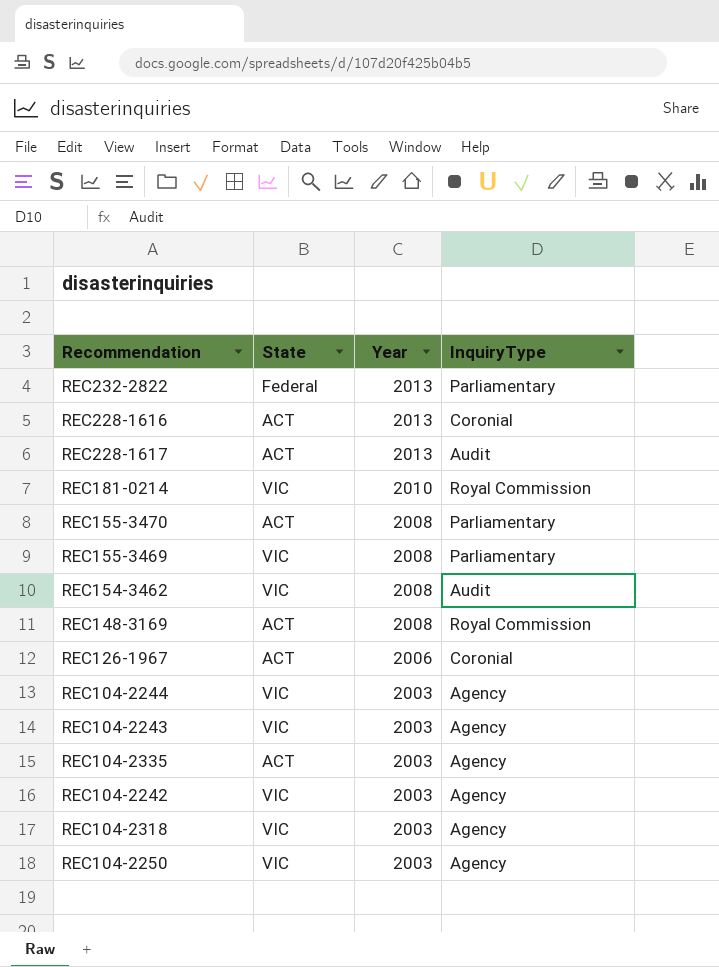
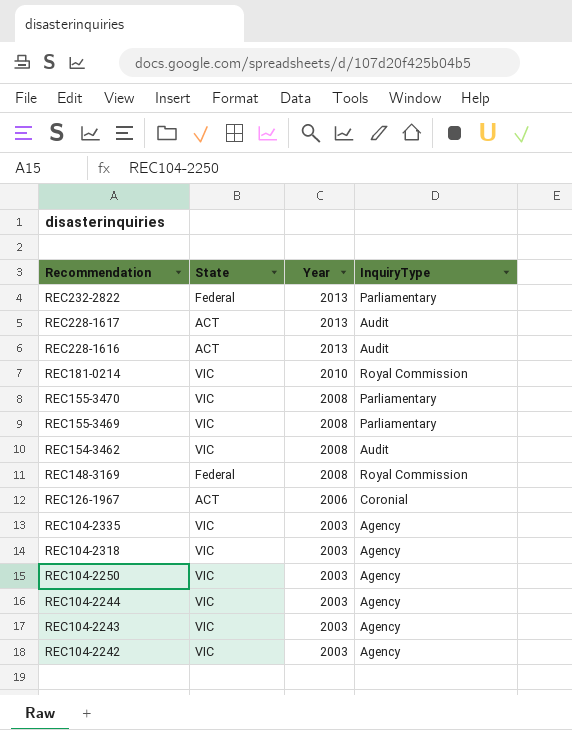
row order: Year descending -> Recommendation descending
REC228-1616 | InquiryType: Coronial -> Audit
REC155-3470 | State: ACT -> VIC
REC148-3169 | State: ACT -> Federal
REC104-2335 | State: ACT -> VIC

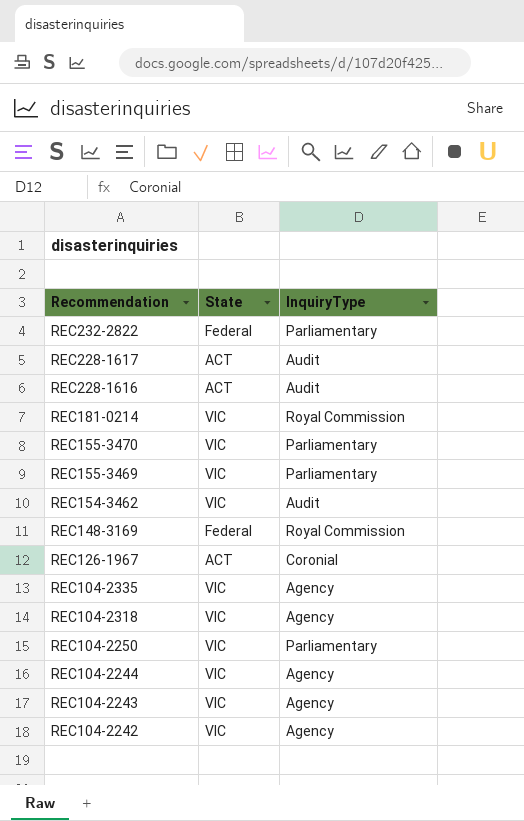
column Year | position: 3 -> none
REC104-2250 | InquiryType: Agency -> Parliamentary

